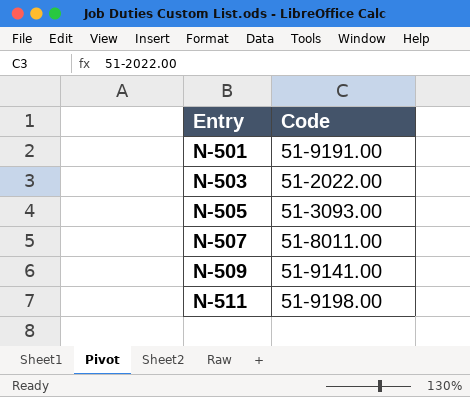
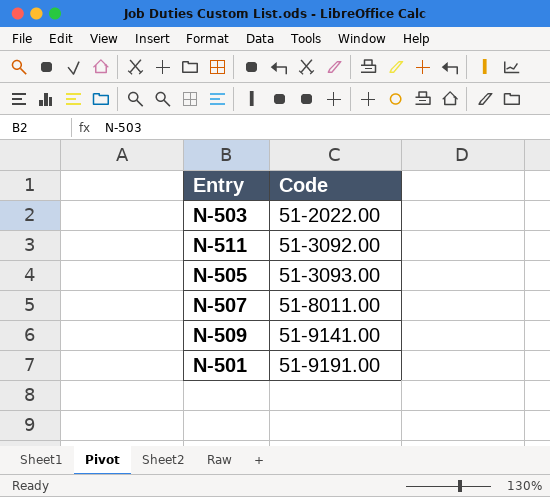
row order: Entry ascending -> Code ascending
N-511 | Code: 51-9198.00 -> 51-3092.00

